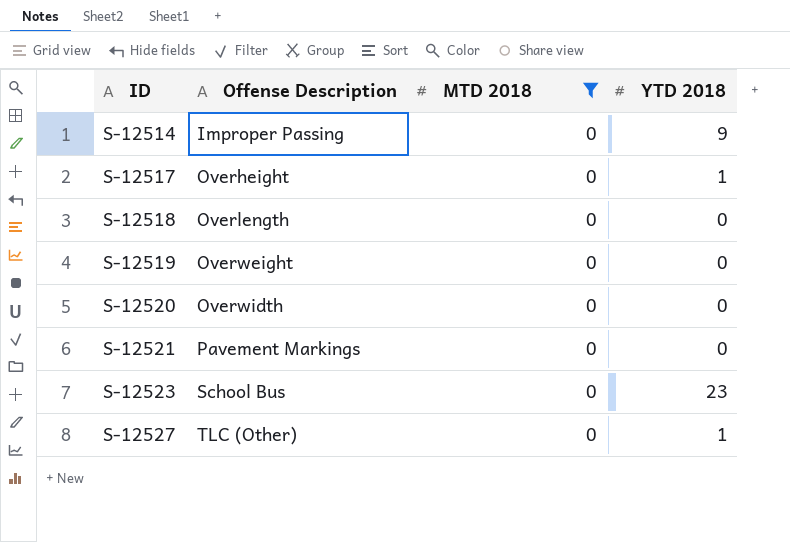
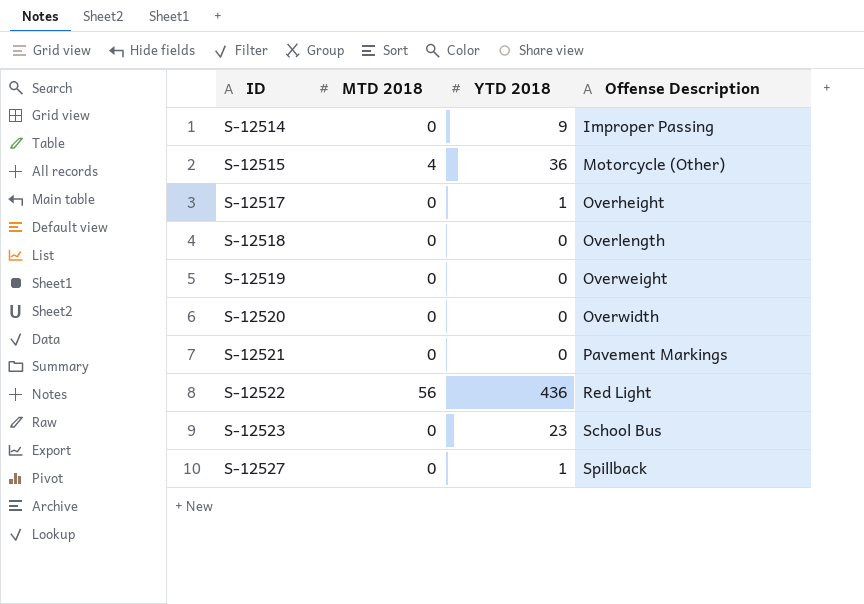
filter: MTD 2018 = 0 -> none
column Offense Description | position: 2 -> 4
S-12527 | Offense Description: TLC (Other) -> Spillback

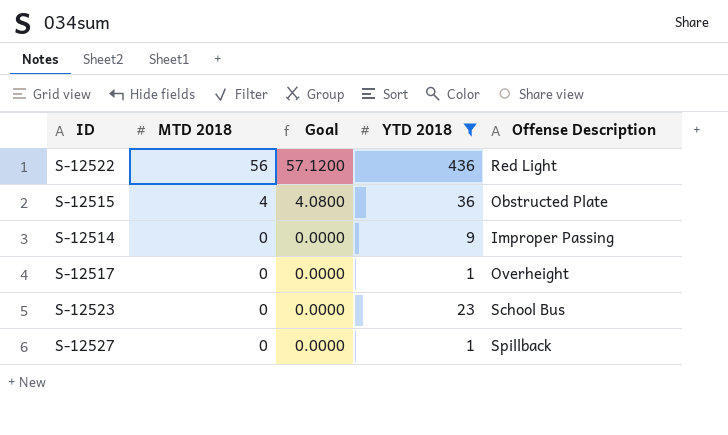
filter: none -> YTD 2018 != 0
row order: ID ascending -> MTD 2018 descending
column Goal | formula: none -> [MTD 2018] * 1.02
S-12515 | Offense Description: Motorcycle (Other) -> Obstructed Plate

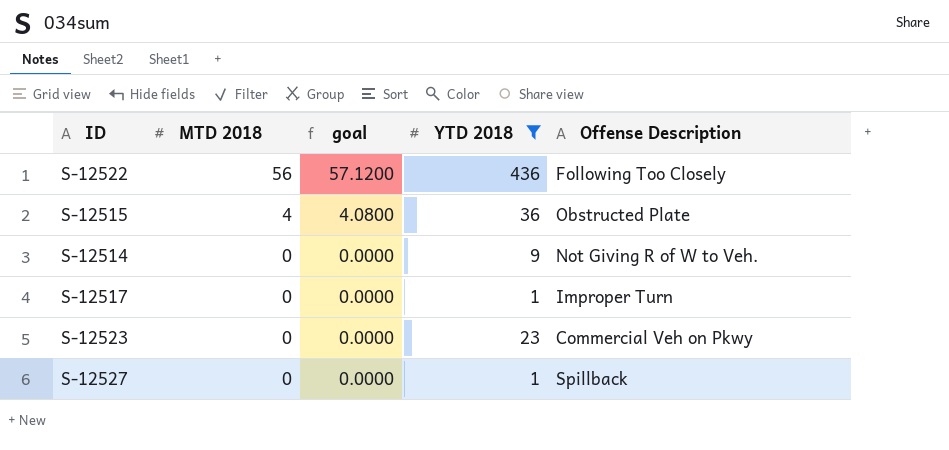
column name: Goal -> goal
S-12522 | Offense Description: Red Light -> Following Too Closely
S-12514 | Offense Description: Improper Passing -> Not Giving R of W to Veh.
S-12517 | Offense Description: Overheight -> Improper Turn
S-12523 | Offense Description: School Bus -> Commercial Veh on Pkwy

